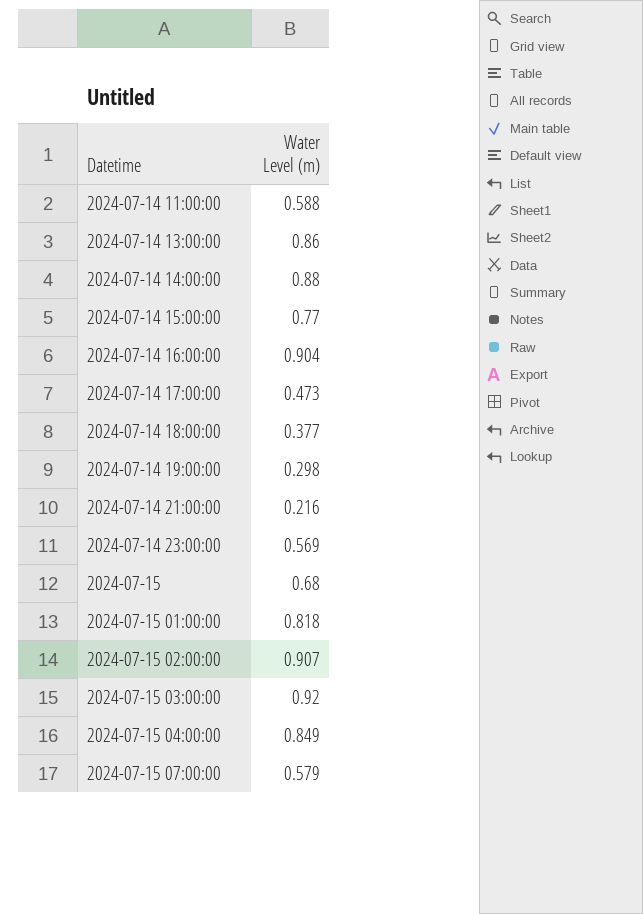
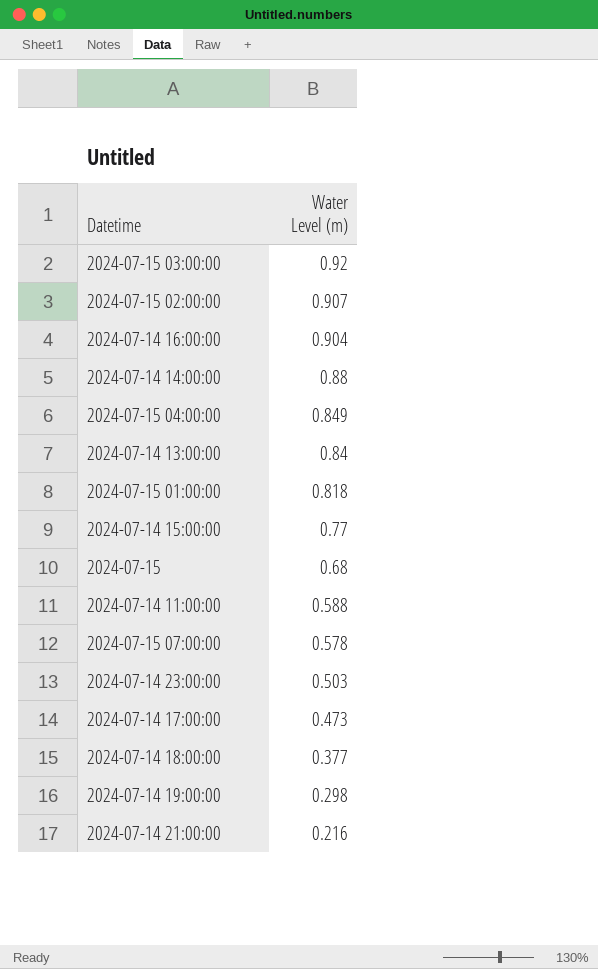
row order: Datetime ascending -> Water Level (m) descending
2024-07-14 13:00:00 | Water Level (m): 0.86 -> 0.84
2024-07-15 07:00:00 | Water Level (m): 0.579 -> 0.578
2024-07-14 23:00:00 | Water Level (m): 0.569 -> 0.503

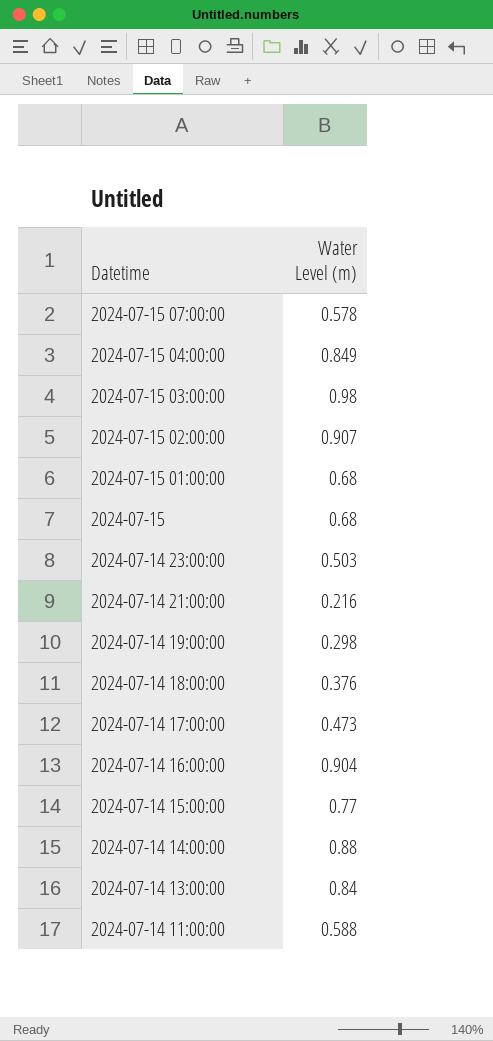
row order: Water Level (m) descending -> Datetime descending
2024-07-15 03:00:00 | Water Level (m): 0.92 -> 0.98
2024-07-15 01:00:00 | Water Level (m): 0.818 -> 0.68
2024-07-14 18:00:00 | Water Level (m): 0.377 -> 0.376

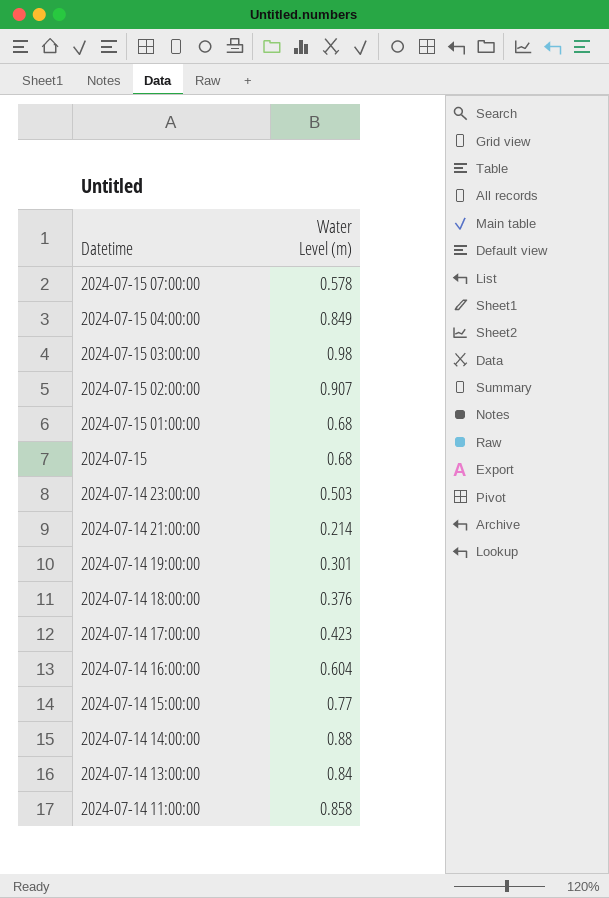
2024-07-14 21:00:00 | Water Level (m): 0.216 -> 0.214
2024-07-14 19:00:00 | Water Level (m): 0.298 -> 0.301
2024-07-14 17:00:00 | Water Level (m): 0.473 -> 0.423
2024-07-14 16:00:00 | Water Level (m): 0.904 -> 0.604
2024-07-14 11:00:00 | Water Level (m): 0.588 -> 0.858

